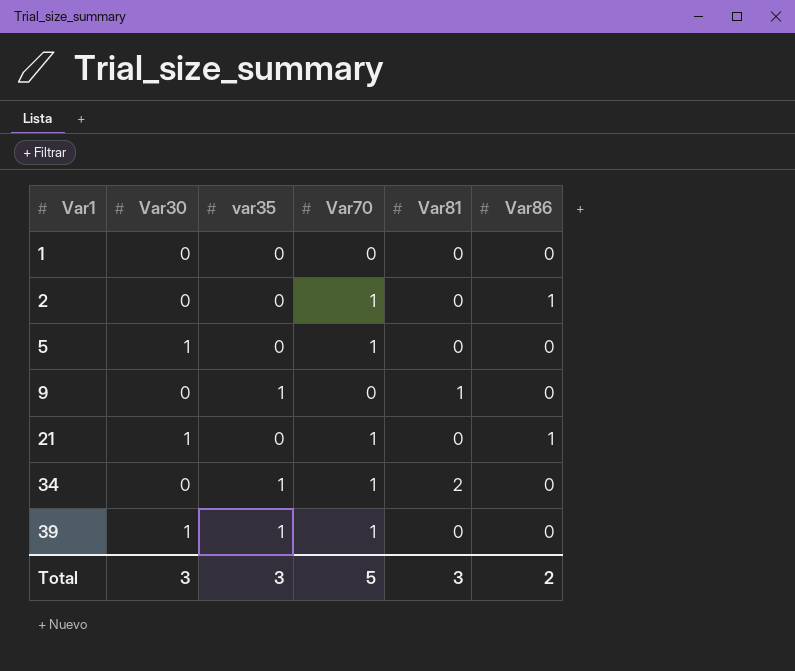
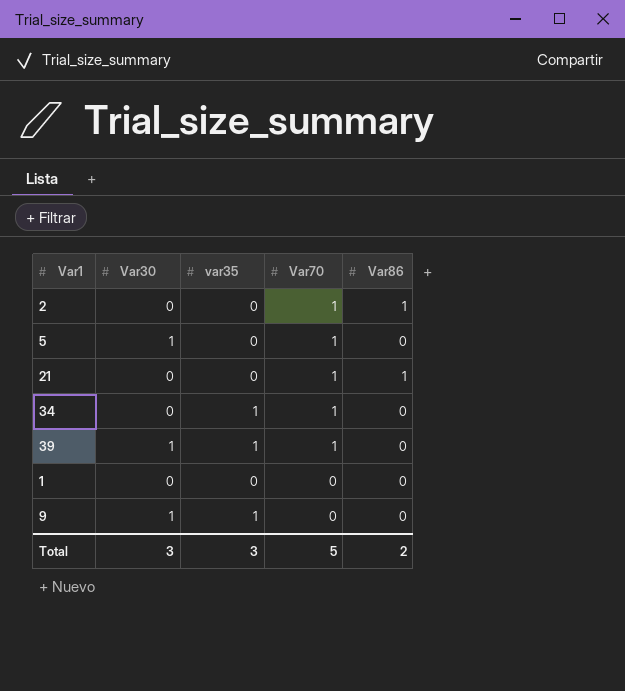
row order: Var1 ascending -> Var70 descending
column Var81 | position: 5 -> none
21 | Var30: 1 -> 0
9 | Var30: 0 -> 1

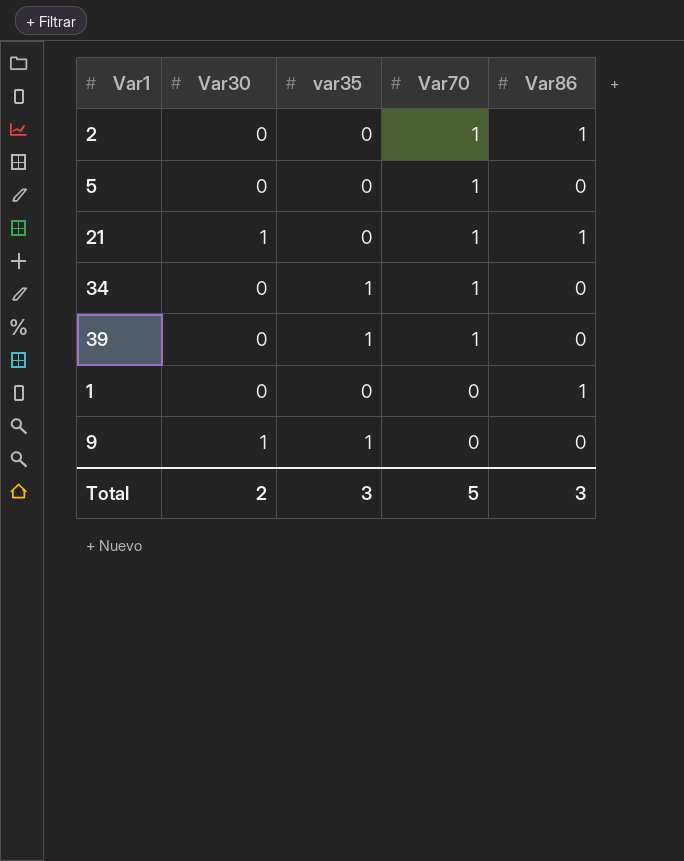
5 | Var30: 1 -> 0
21 | Var30: 0 -> 1
39 | Var30: 1 -> 0
1 | Var86: 0 -> 1
Total | Var30: 3 -> 2
Total | Var86: 2 -> 3

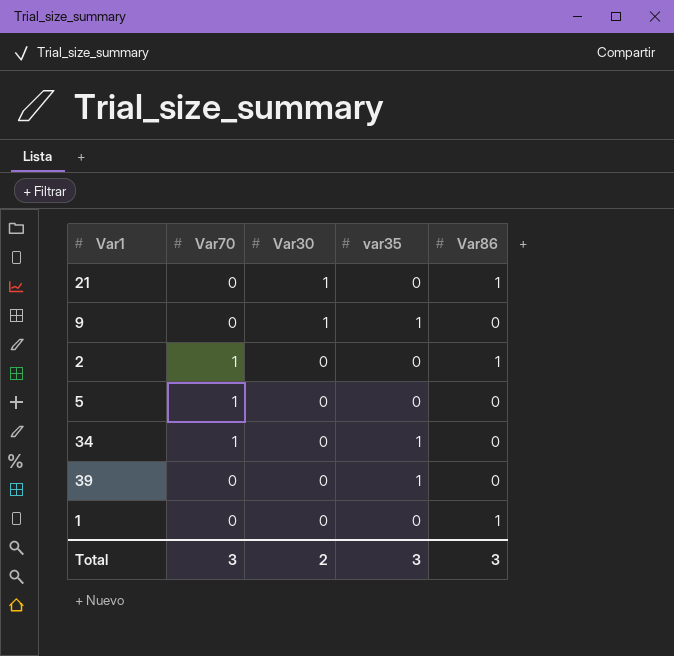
row order: Var70 descending -> Var30 descending
column Var70 | position: 4 -> 2
21 | Var70: 1 -> 0
39 | Var70: 1 -> 0
Total | Var70: 5 -> 3

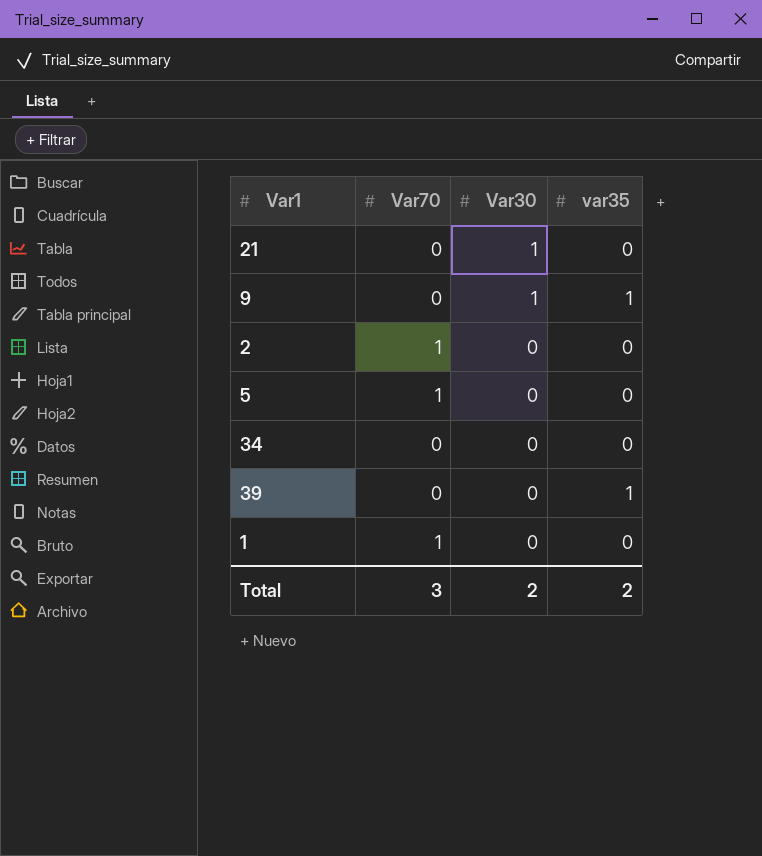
column Var86 | position: 5 -> none
34 | Var70: 1 -> 0
34 | var35: 1 -> 0
1 | Var70: 0 -> 1
Total | var35: 3 -> 2

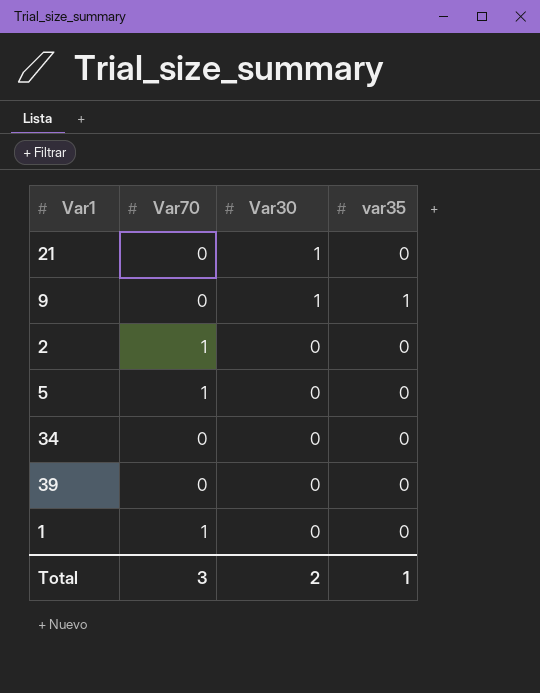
39 | var35: 1 -> 0
Total | var35: 2 -> 1

